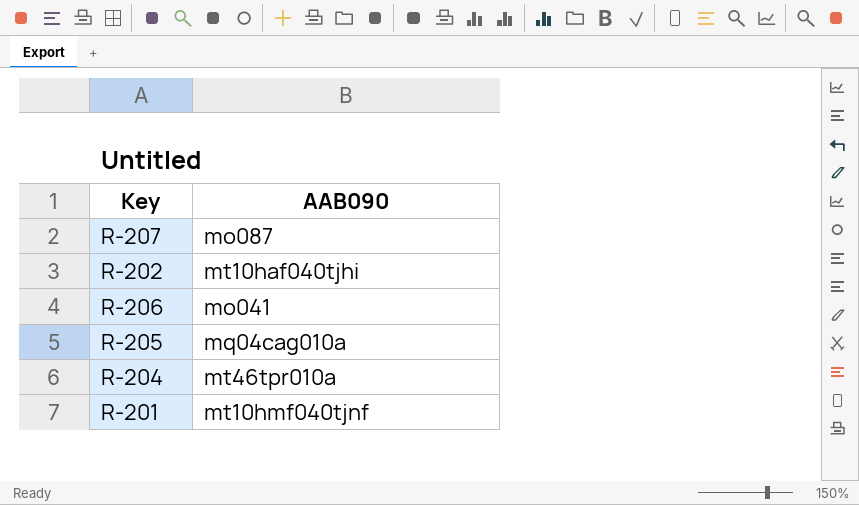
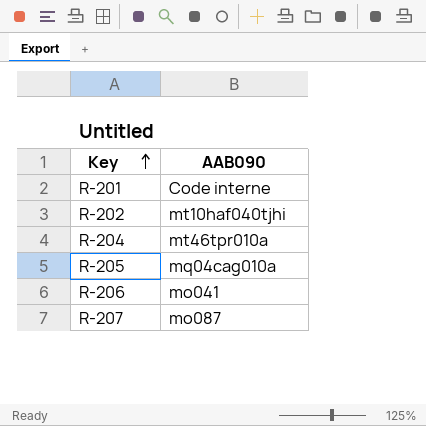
row order: none -> Key ascending
R-201 | AAB090: mt10hmf040tjnf -> Code interne

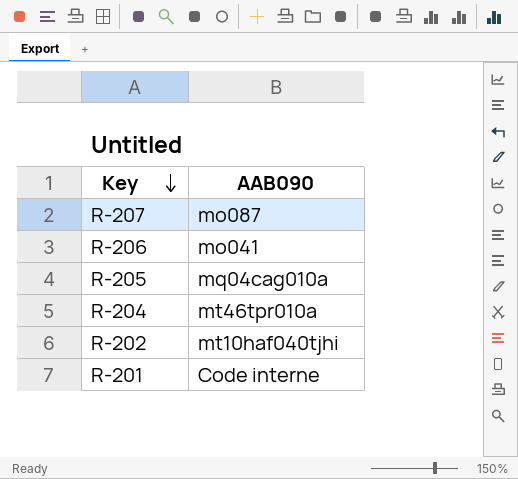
row order: Key ascending -> Key descending

